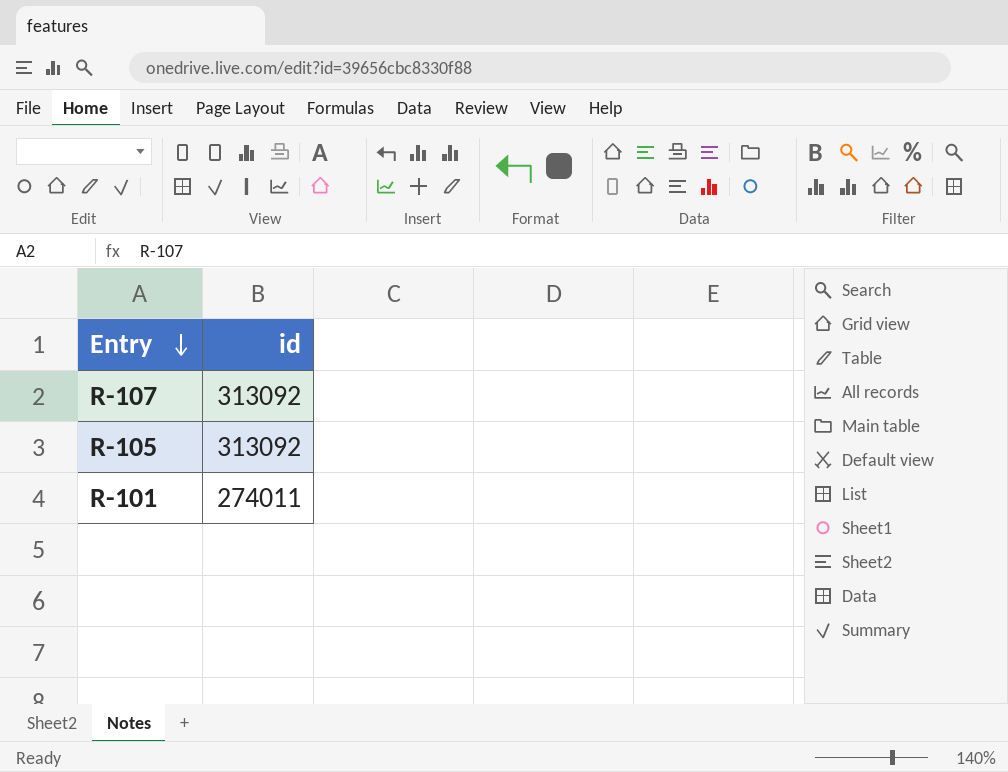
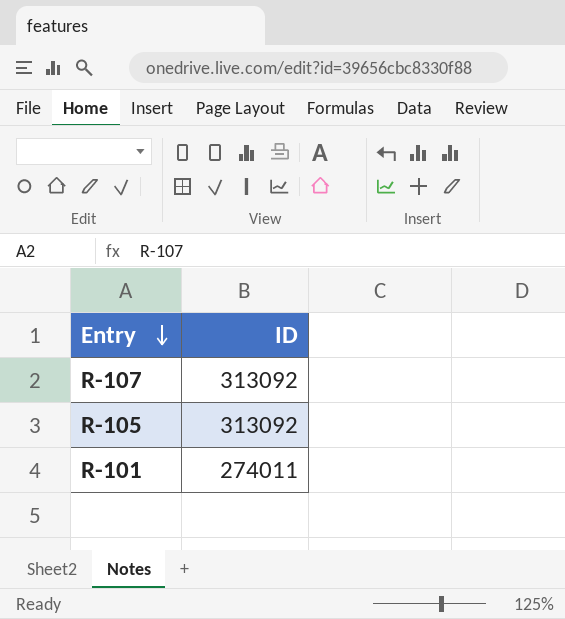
column name: id -> ID

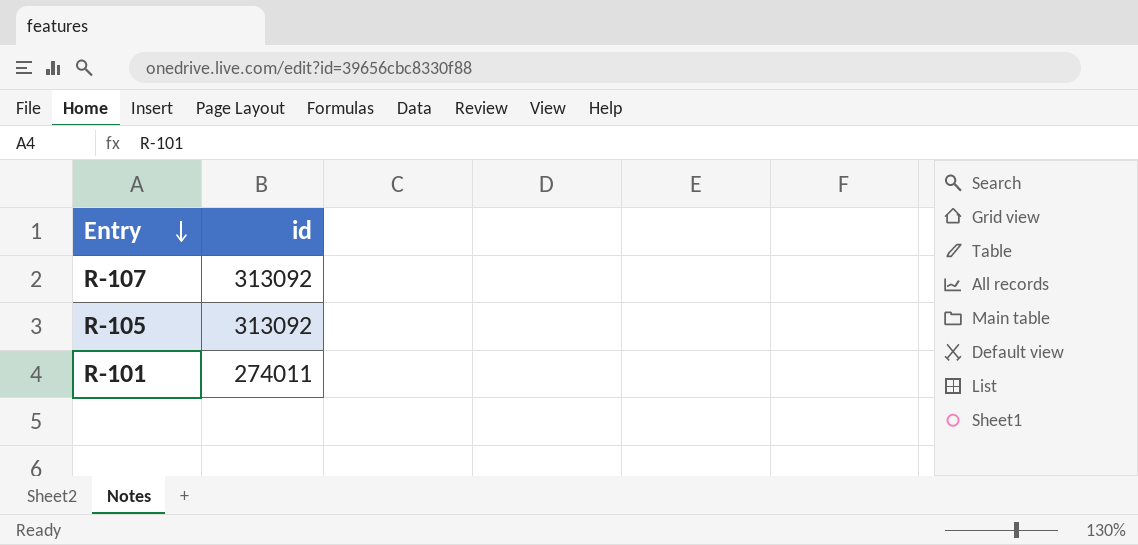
column name: ID -> id

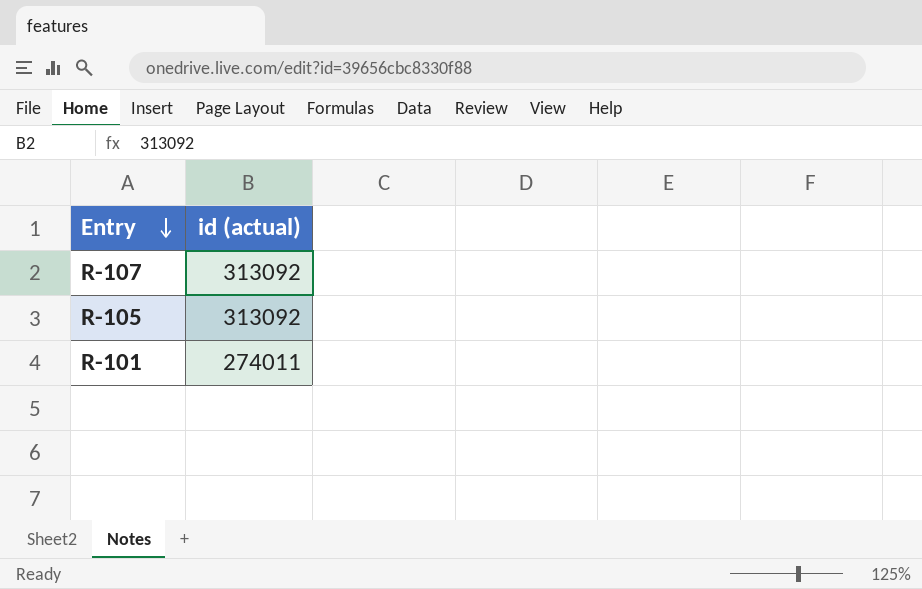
column name: id -> id (actual)

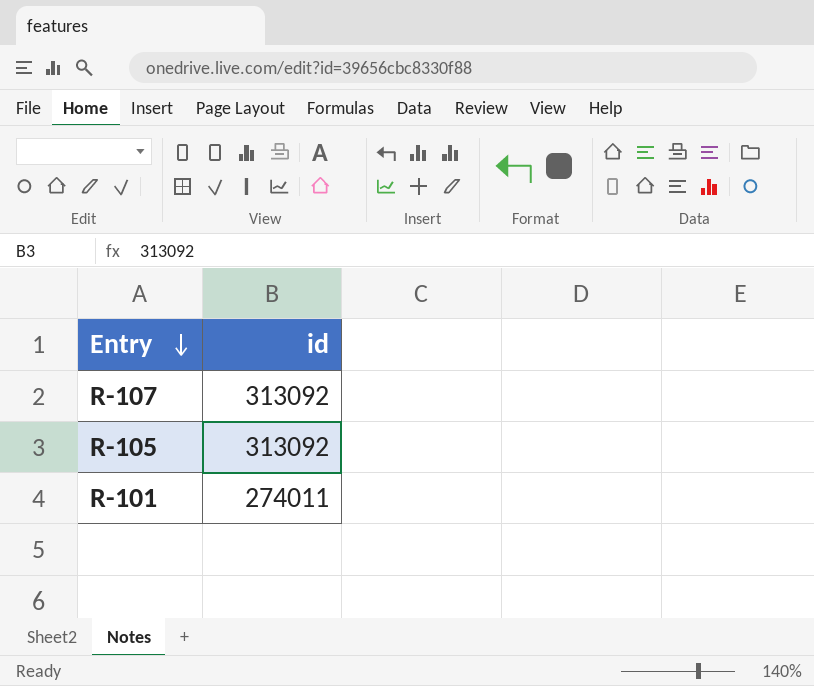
column name: id (actual) -> id

